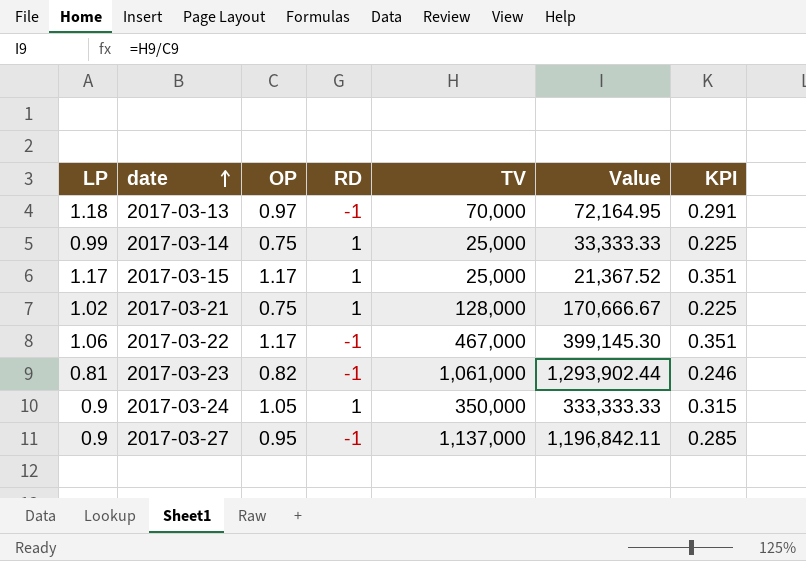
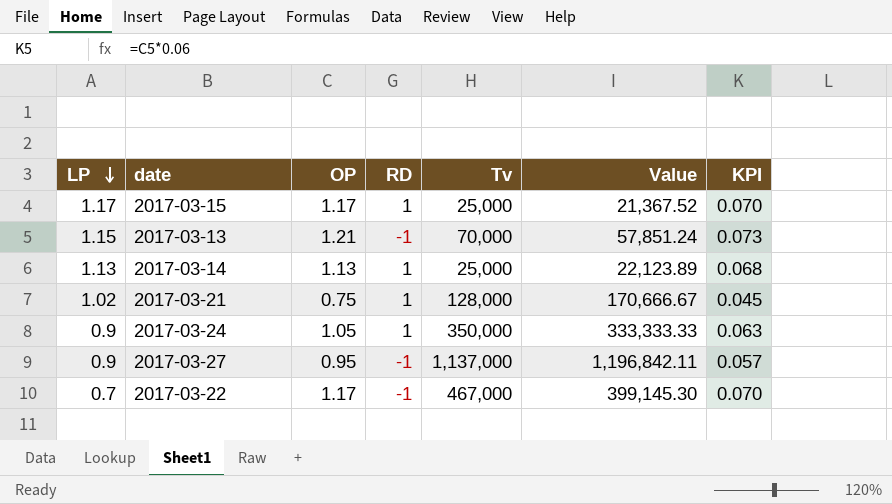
row order: date ascending -> LP descending
column name: TV -> Tv
column KPI | formula: [OP] * 0.3 -> [OP] * 0.06
row 2017-03-23: 0.81 | 0.82 | -1 | 1,061,000 | 1,293,902.44 | 0.246 -> none
2017-03-13 | LP: 1.18 -> 1.15
2017-03-13 | OP: 0.97 -> 1.21
2017-03-13 | Value: 72,164.95 -> 57,851.24
2017-03-14 | LP: 0.99 -> 1.13
2017-03-14 | OP: 0.75 -> 1.13
2017-03-14 | Value: 33,333.33 -> 22,123.89
2017-03-22 | LP: 1.06 -> 0.7

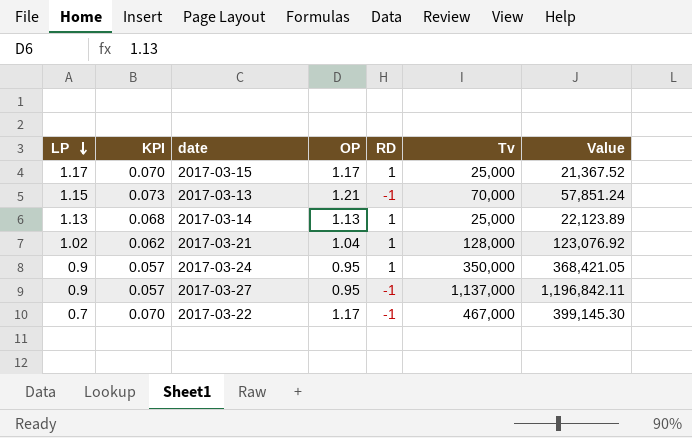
column KPI | position: 7 -> 2
2017-03-21 | KPI: 0.045 -> 0.062
2017-03-21 | OP: 0.75 -> 1.04
2017-03-21 | Value: 170,666.67 -> 123,076.92
2017-03-24 | KPI: 0.063 -> 0.057
2017-03-24 | OP: 1.05 -> 0.95
2017-03-24 | Value: 333,333.33 -> 368,421.05

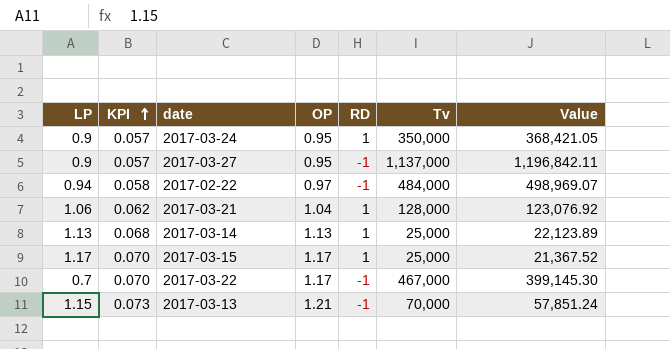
row order: LP descending -> KPI ascending
row 2017-02-22: none -> 0.94 | 0.058 | 0.97 | -1 | 484,000 | 498,969.07
2017-03-21 | LP: 1.02 -> 1.06

